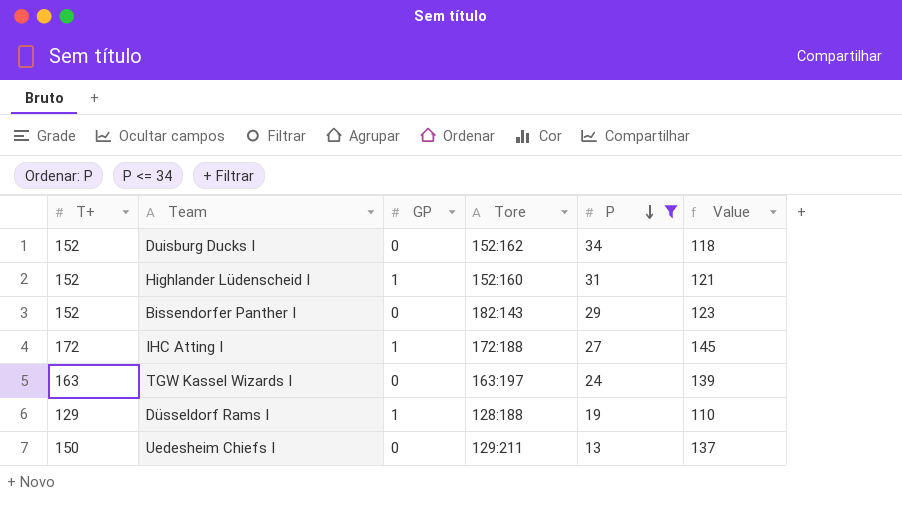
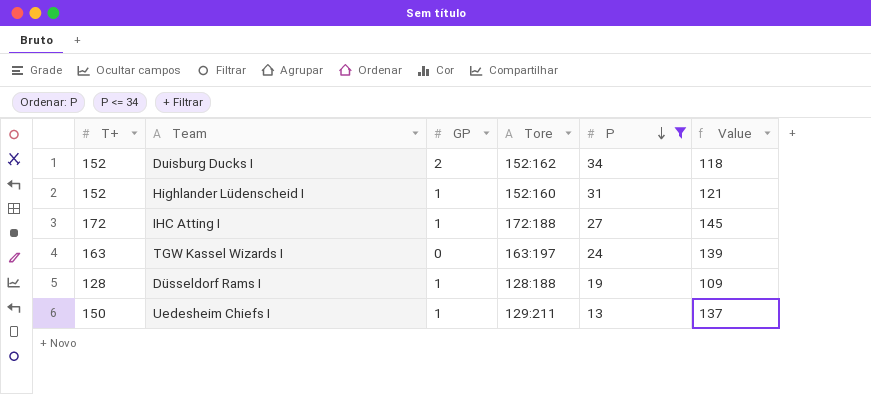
row Bissendorfer Panther I: 152 | 0 | 182:143 | 29 | 123 -> none
Duisburg Ducks I | GP: 0 -> 2
Düsseldorf Rams I | T+: 129 -> 128
Düsseldorf Rams I | Value: 110 -> 109
Uedesheim Chiefs I | GP: 0 -> 1

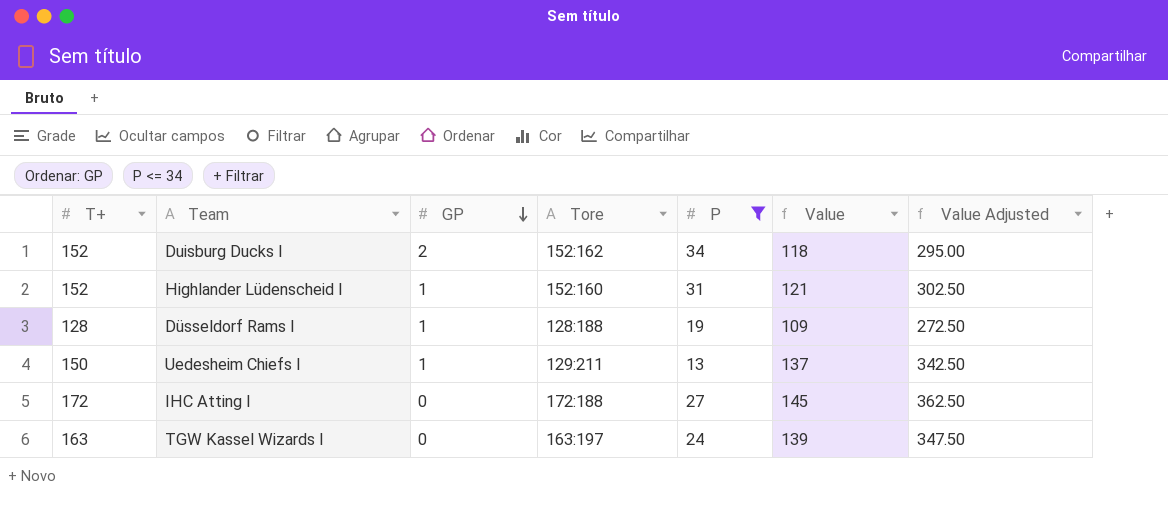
row order: P descending -> GP descending
column Value Adjusted | formula: none -> [Value] * 2.5
IHC Atting I | GP: 1 -> 0

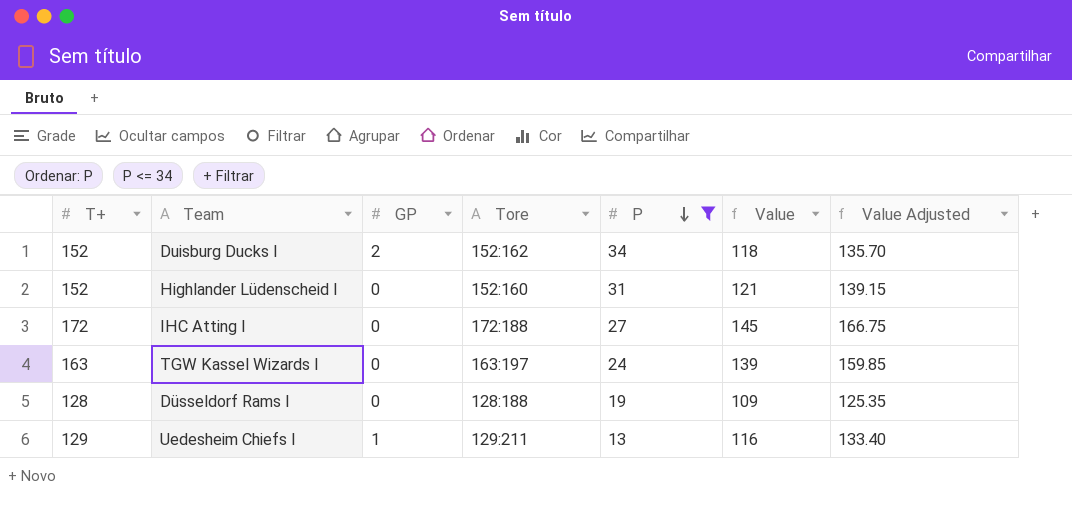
row order: GP descending -> P descending
column Value Adjusted | formula: [Value] * 2.5 -> [Value] * 1.15
Highlander Lüdenscheid I | GP: 1 -> 0
Düsseldorf Rams I | GP: 1 -> 0
Uedesheim Chiefs I | T+: 150 -> 129
Uedesheim Chiefs I | Value: 137 -> 116

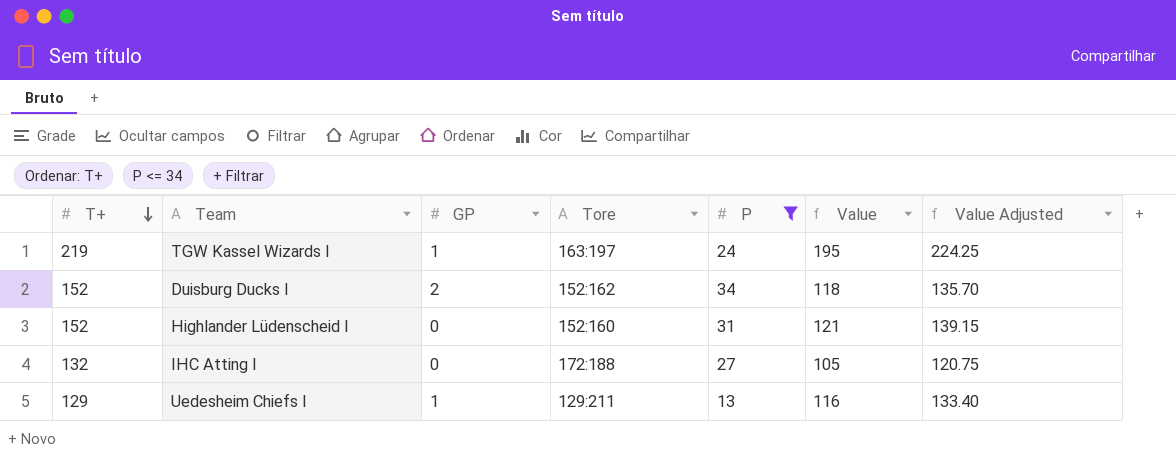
row order: P descending -> T+ descending
row Düsseldorf Rams I: 128 | 0 | 128:188 | 19 | 109 | 125.35 -> none
TGW Kassel Wizards I | T+: 163 -> 219
TGW Kassel Wizards I | GP: 0 -> 1
TGW Kassel Wizards I | Value: 139 -> 195
TGW Kassel Wizards I | Value Adjusted: 159.85 -> 224.25
IHC Atting I | T+: 172 -> 132
IHC Atting I | Value: 145 -> 105
IHC Atting I | Value Adjusted: 166.75 -> 120.75

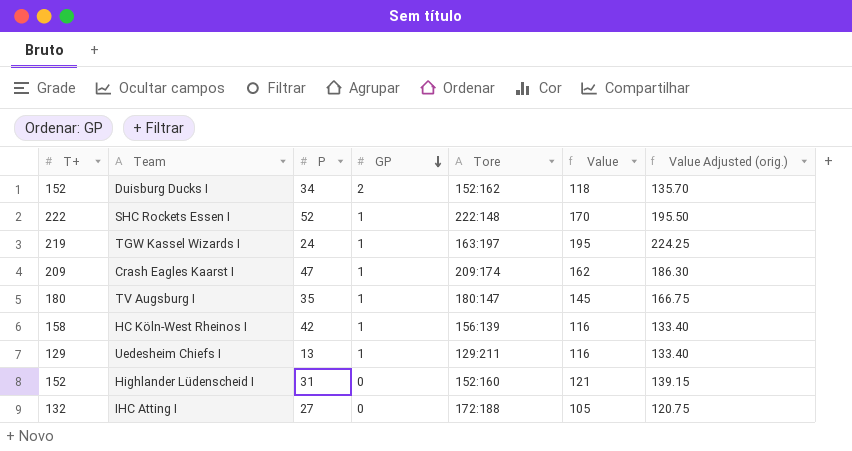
filter: P <= 34 -> none
row order: T+ descending -> GP descending
column P | position: 5 -> 3
column name: Value Adjusted -> Value Adjusted (orig.)

